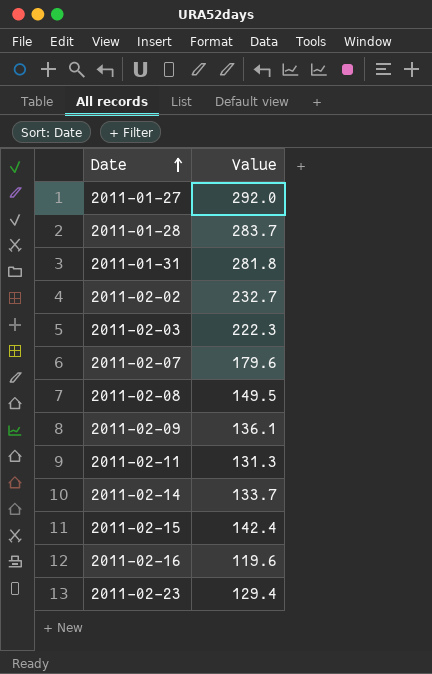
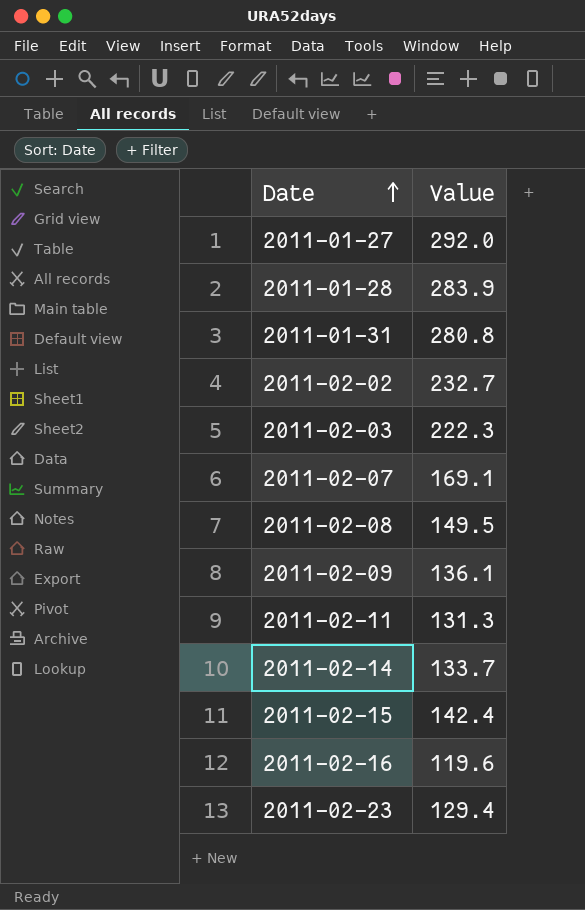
2011-01-28 | Value: 283.7 -> 283.9
2011-01-31 | Value: 281.8 -> 280.8
2011-02-07 | Value: 179.6 -> 169.1

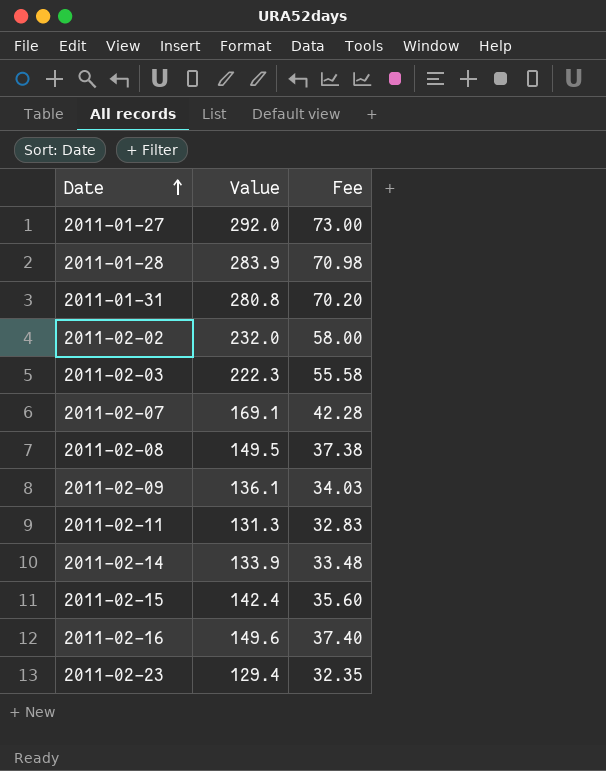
column Fee | formula: none -> [Value] * 0.25
2011-02-02 | Value: 232.7 -> 232.0
2011-02-14 | Value: 133.7 -> 133.9
2011-02-16 | Value: 119.6 -> 149.6

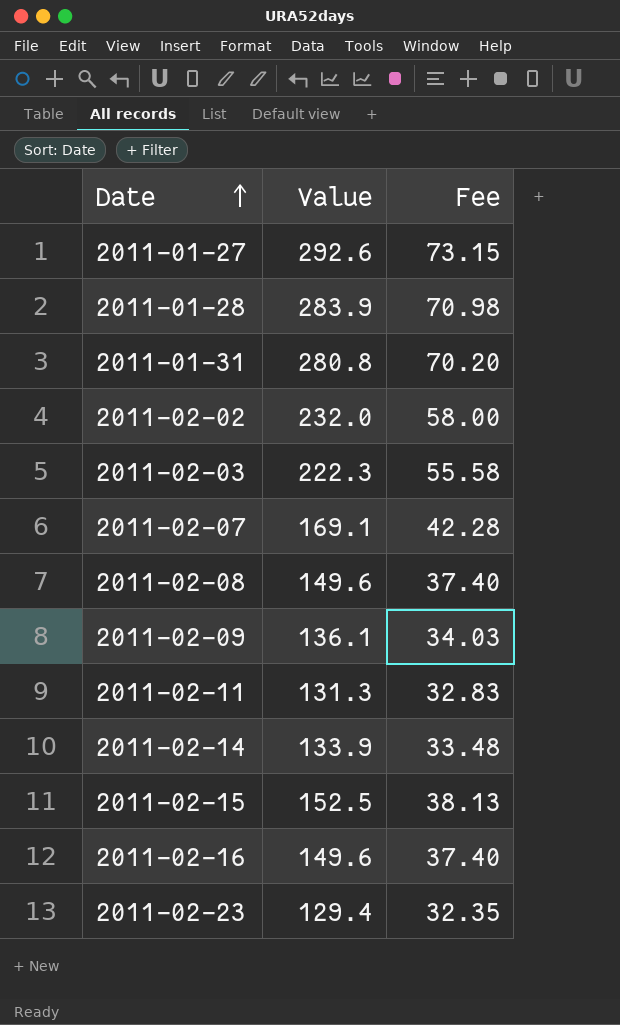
2011-01-27 | Value: 292.0 -> 292.6
2011-01-27 | Fee: 73.00 -> 73.15
2011-02-08 | Value: 149.5 -> 149.6
2011-02-08 | Fee: 37.38 -> 37.40
2011-02-15 | Value: 142.4 -> 152.5
2011-02-15 | Fee: 35.60 -> 38.13

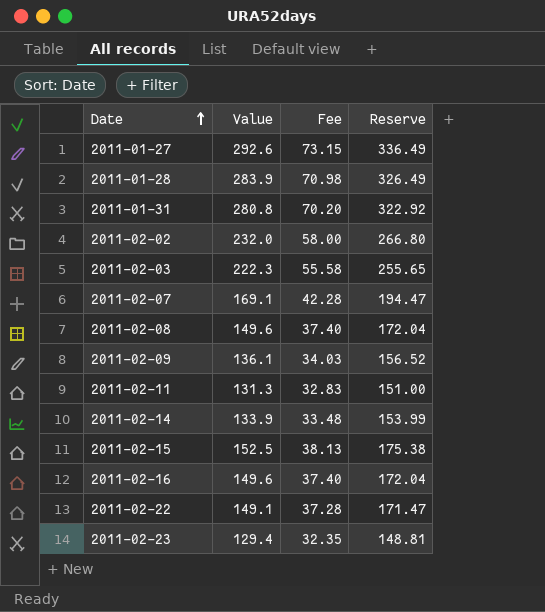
column Reserve | formula: none -> [Value] * 1.15
row 2011-02-22: none -> 149.1 | 37.28 | 171.47

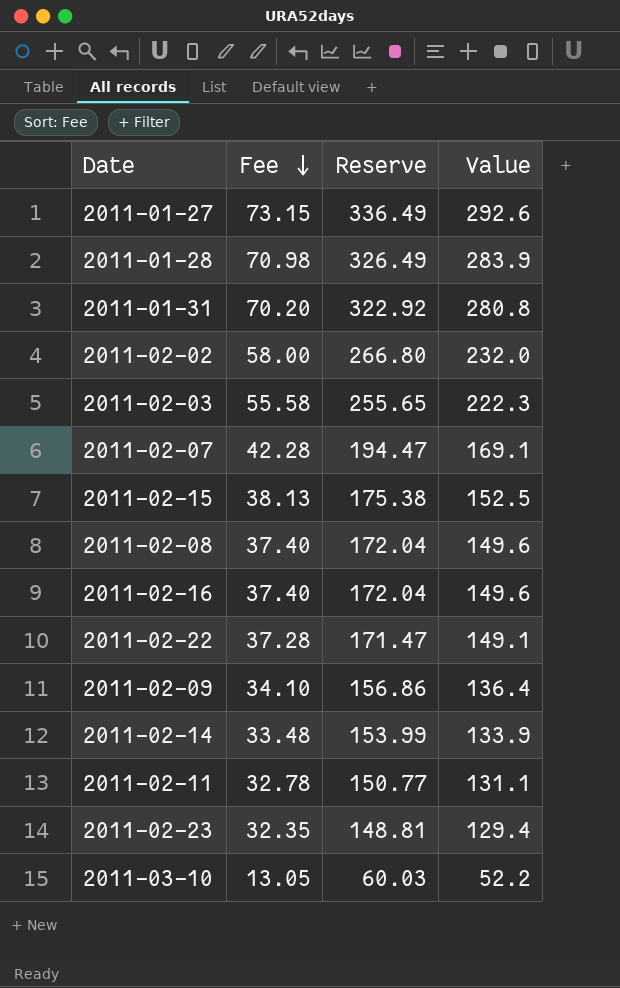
row order: Date ascending -> Fee descending
column Value | position: 2 -> 4
2011-02-09 | Fee: 34.03 -> 34.10
2011-02-09 | Reserve: 156.52 -> 156.86
2011-02-09 | Value: 136.1 -> 136.4
2011-02-11 | Fee: 32.83 -> 32.78
2011-02-11 | Reserve: 151.00 -> 150.77
2011-02-11 | Value: 131.3 -> 131.1
row 2011-03-10: none -> 13.05 | 60.03 | 52.2

